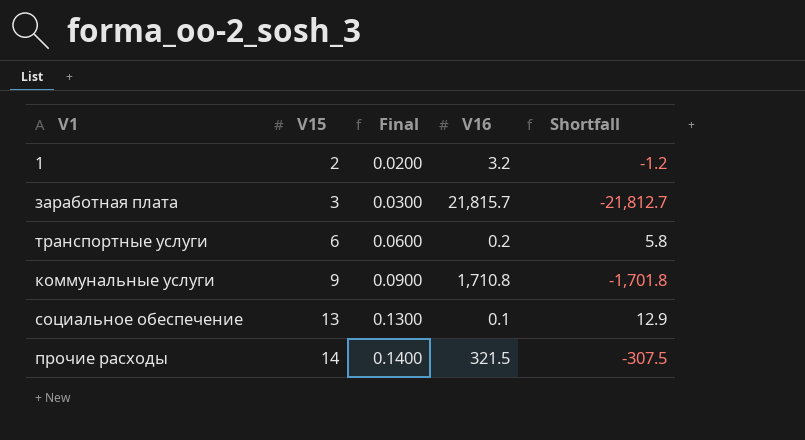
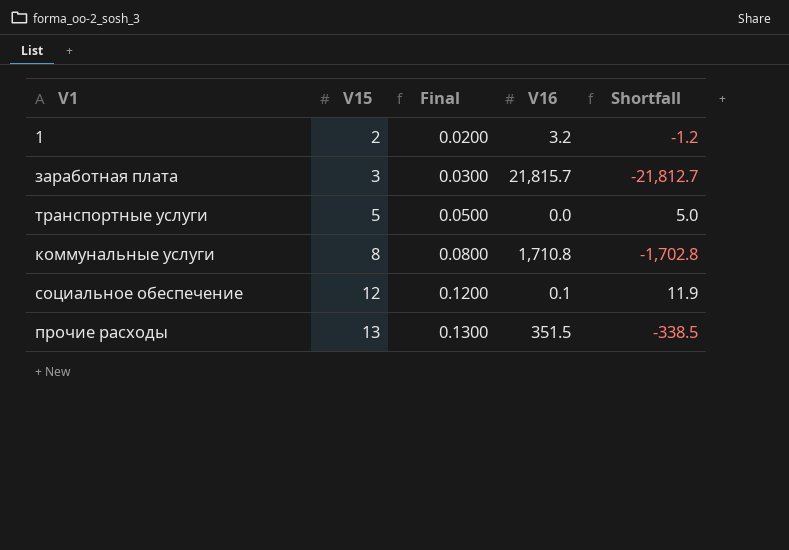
транспортные услуги | V15: 6 -> 5
транспортные услуги | Final: 0.0600 -> 0.0500
транспортные услуги | V16: 0.2 -> 0.0
транспортные услуги | Shortfall: 5.8 -> 5.0
коммунальные услуги | V15: 9 -> 8
коммунальные услуги | Final: 0.0900 -> 0.0800
коммунальные услуги | Shortfall: -1,701.8 -> -1,702.8
социальное обеспечение | V15: 13 -> 12
социальное обеспечение | Final: 0.1300 -> 0.1200
социальное обеспечение | Shortfall: 12.9 -> 11.9
прочие расходы | V15: 14 -> 13
прочие расходы | Final: 0.1400 -> 0.1300
прочие расходы | V16: 321.5 -> 351.5
прочие расходы | Shortfall: -307.5 -> -338.5

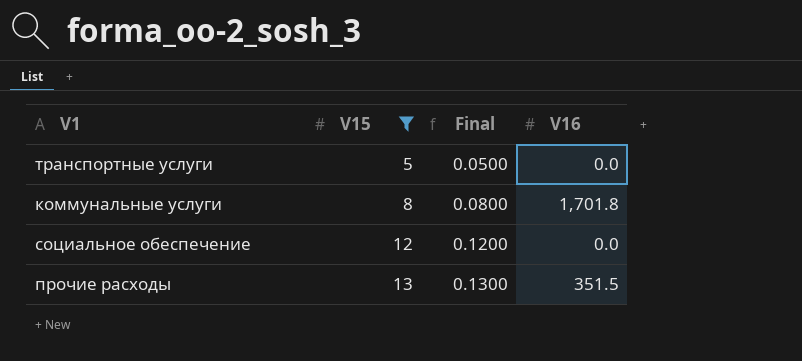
filter: none -> V15 >= 5
column Shortfall | formula: [V15] - [V16] -> none
коммунальные услуги | V16: 1,710.8 -> 1,701.8
социальное обеспечение | V16: 0.1 -> 0.0

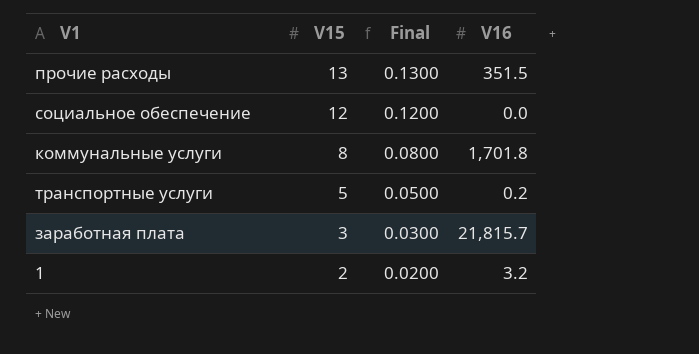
filter: V15 >= 5 -> none
row order: V15 ascending -> V15 descending
транспортные услуги | V16: 0.0 -> 0.2

